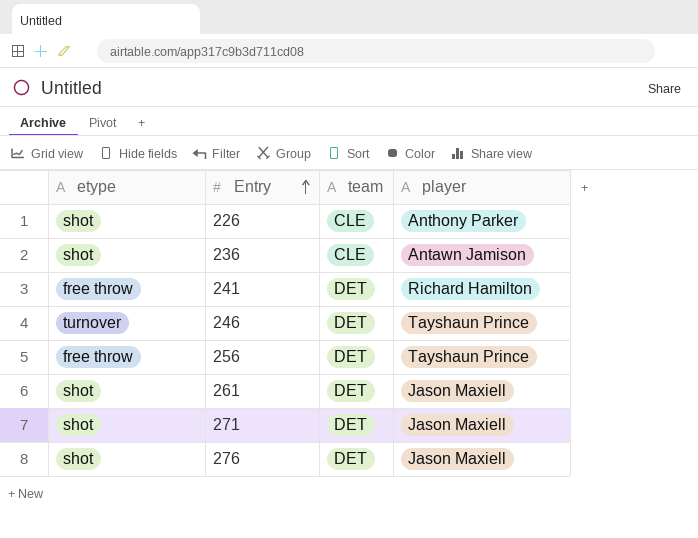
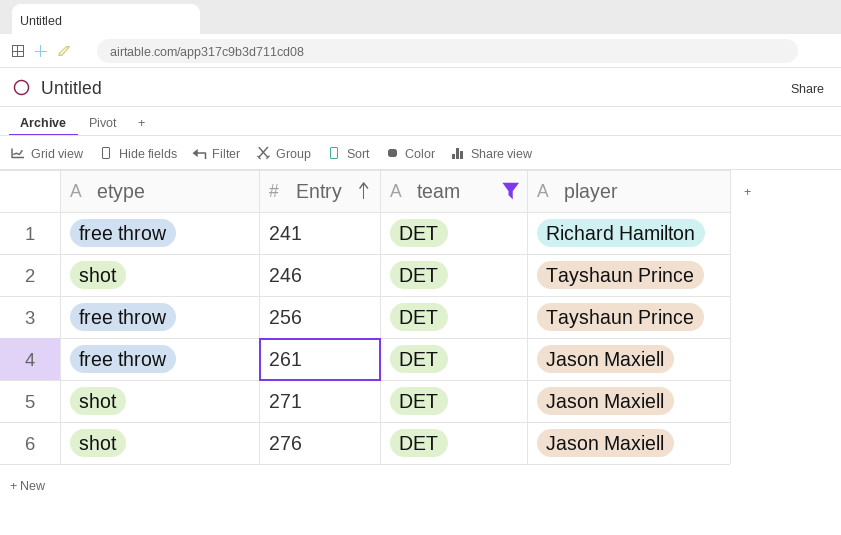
filter: none -> team = DET
246 | etype: turnover -> shot
261 | etype: shot -> free throw

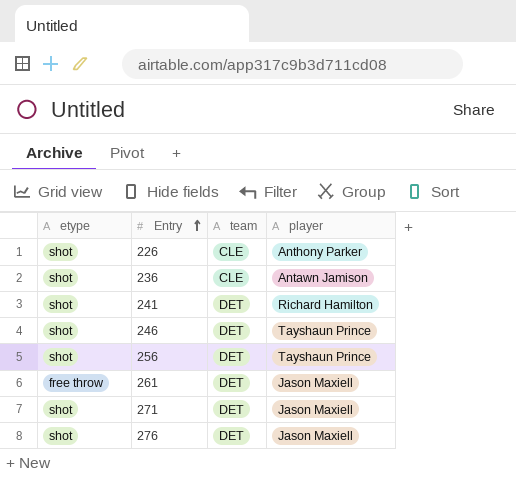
filter: team = DET -> none
241 | etype: free throw -> shot
256 | etype: free throw -> shot

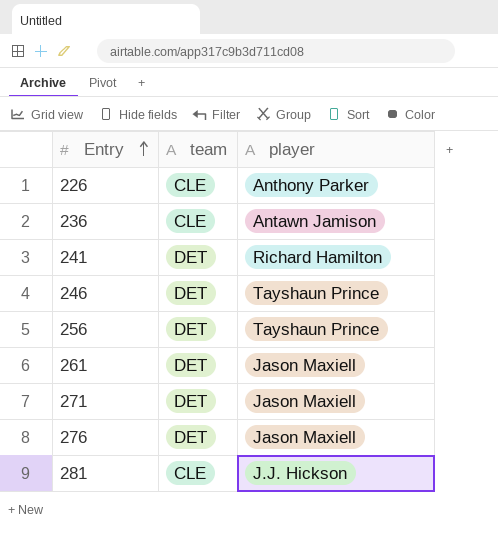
column etype | position: 1 -> none
row 281: none -> CLE | J.J. Hickson

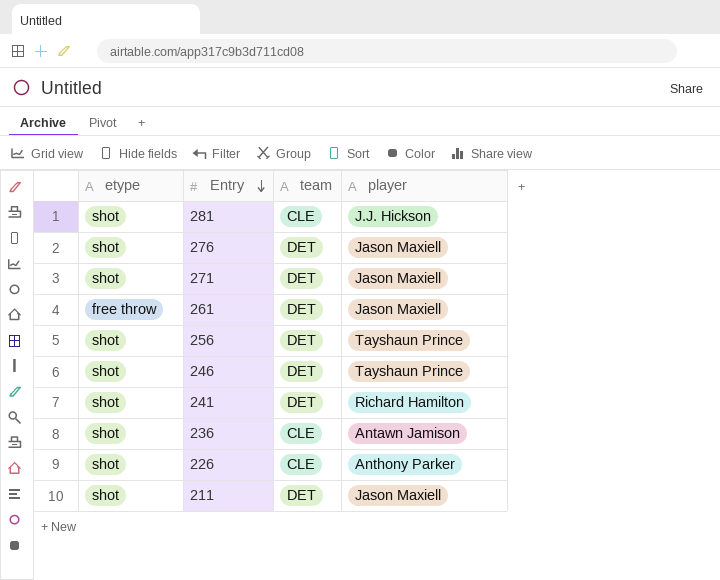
row order: Entry ascending -> Entry descending
column etype | position: none -> 1
row 211: none -> shot | DET | Jason Maxiell

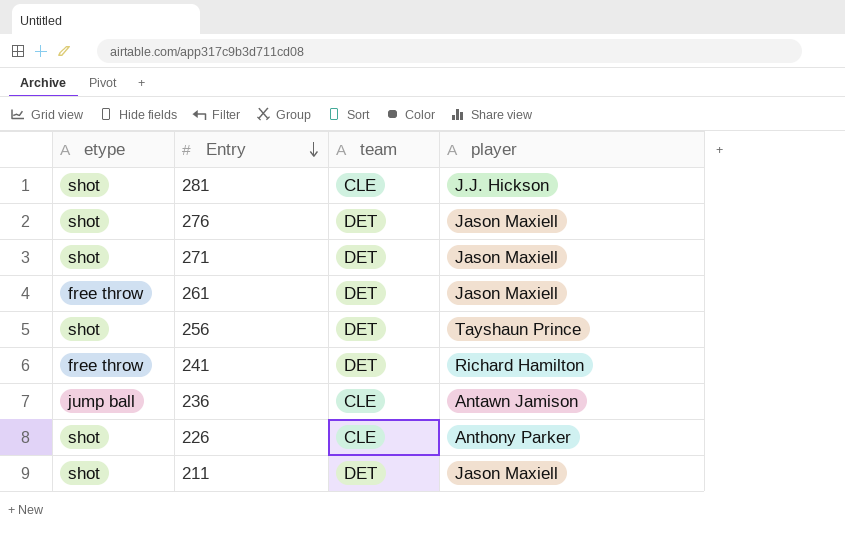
row 246: shot | DET | Tayshaun Prince -> none
241 | etype: shot -> free throw
236 | etype: shot -> jump ball

